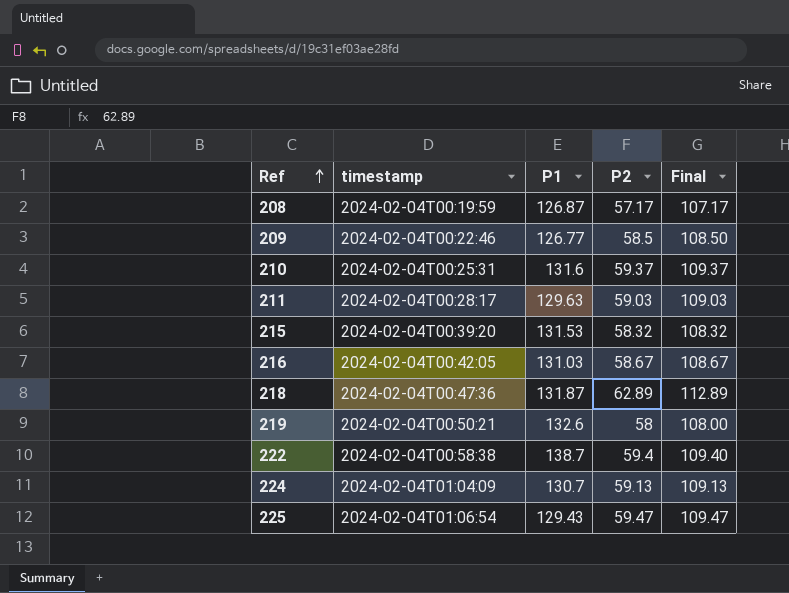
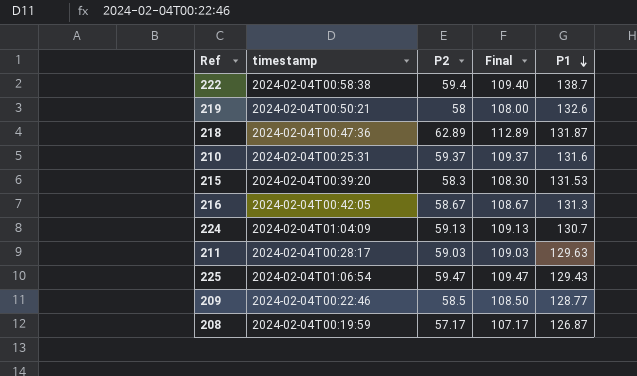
row order: Ref ascending -> P1 descending
column P1 | position: 3 -> 5
215 | P2: 58.32 -> 58.3
215 | Final: 108.32 -> 108.30
216 | P1: 131.03 -> 131.3
209 | P1: 126.77 -> 128.77

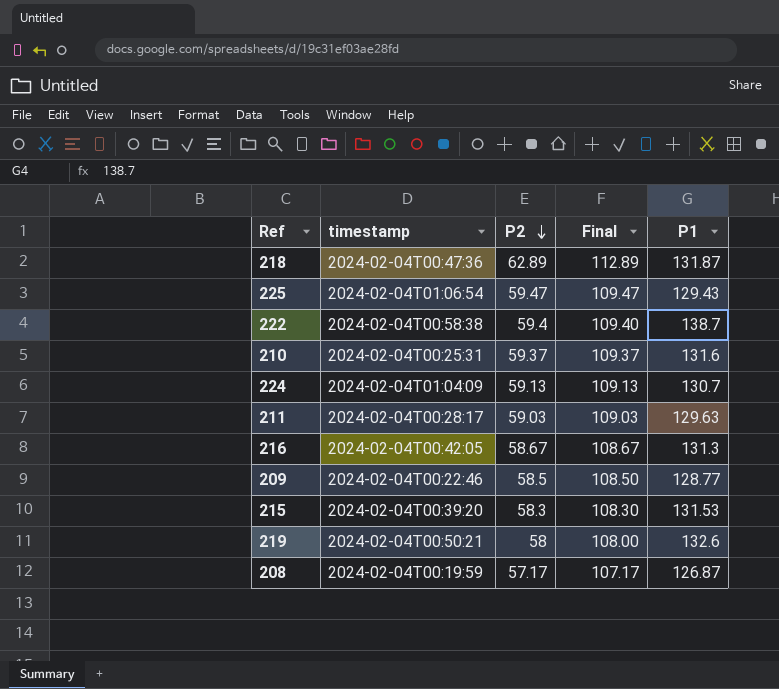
row order: P1 descending -> P2 descending

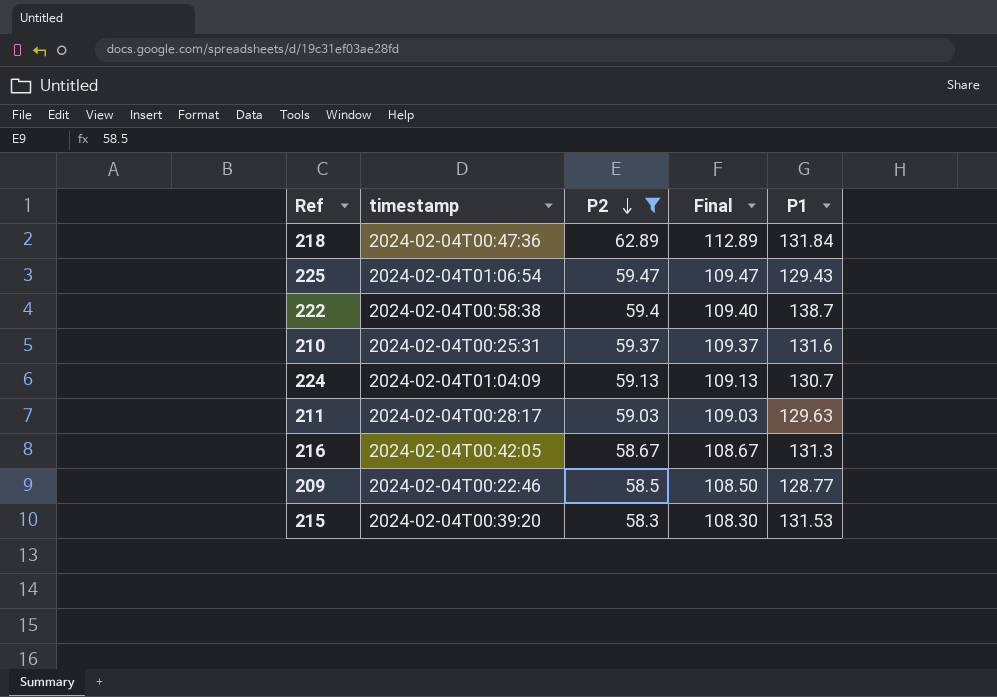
filter: none -> P2 >= 58.3
218 | P1: 131.87 -> 131.84

